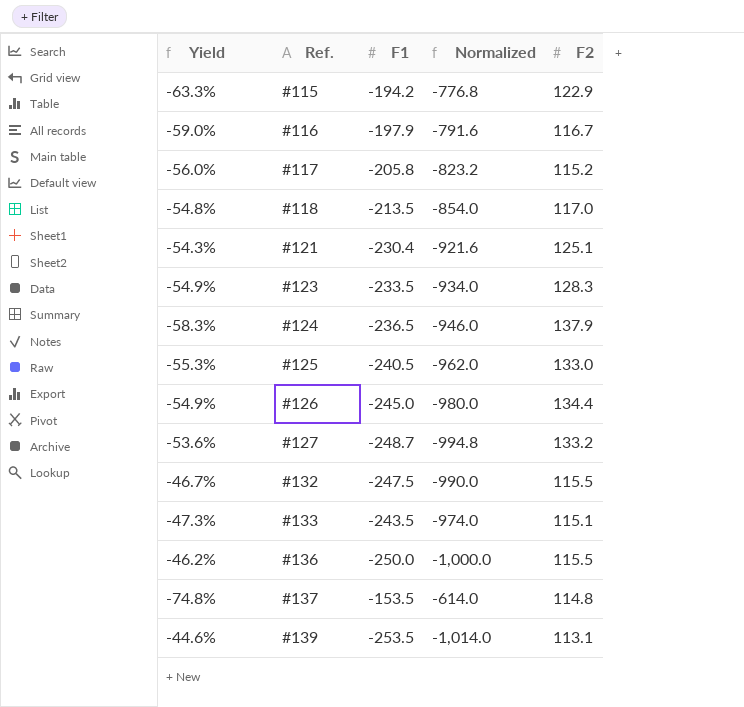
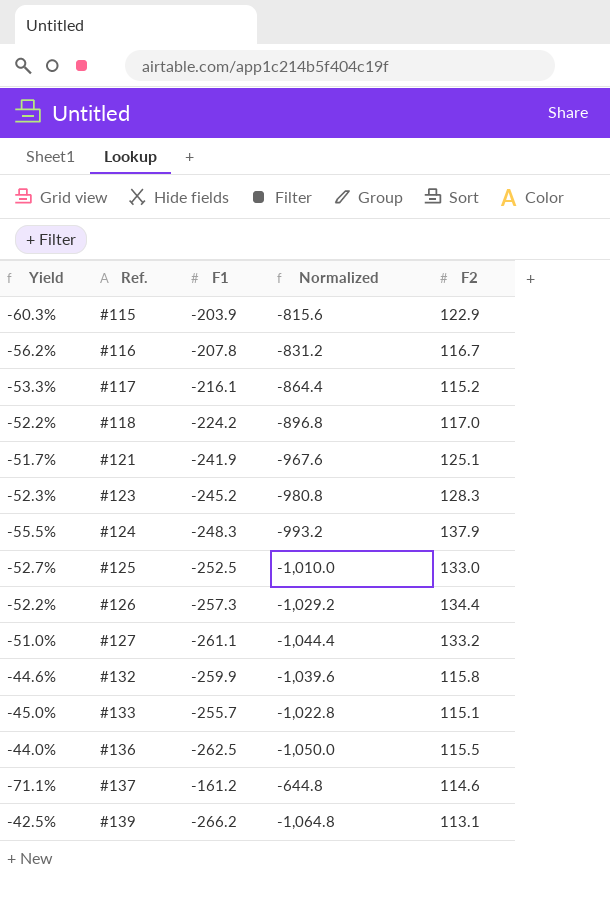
#115 | Yield: -63.3% -> -60.3%
#115 | F1: -194.2 -> -203.9
#115 | Normalized: -776.8 -> -815.6
#116 | Yield: -59.0% -> -56.2%
#116 | F1: -197.9 -> -207.8
#116 | Normalized: -791.6 -> -831.2
#117 | Yield: -56.0% -> -53.3%
#117 | F1: -205.8 -> -216.1
#117 | Normalized: -823.2 -> -864.4
#118 | Yield: -54.8% -> -52.2%
#118 | F1: -213.5 -> -224.2
#118 | Normalized: -854.0 -> -896.8
#121 | Yield: -54.3% -> -51.7%
#121 | F1: -230.4 -> -241.9
#121 | Normalized: -921.6 -> -967.6
#123 | Yield: -54.9% -> -52.3%
#123 | F1: -233.5 -> -245.2
#123 | Normalized: -934.0 -> -980.8
#124 | Yield: -58.3% -> -55.5%
#124 | F1: -236.5 -> -248.3
#124 | Normalized: -946.0 -> -993.2
#125 | Yield: -55.3% -> -52.7%
#125 | F1: -240.5 -> -252.5
#125 | Normalized: -962.0 -> -1,010.0
#126 | Yield: -54.9% -> -52.2%
#126 | F1: -245.0 -> -257.3
#126 | Normalized: -980.0 -> -1,029.2
#127 | Yield: -53.6% -> -51.0%
#127 | F1: -248.7 -> -261.1
#127 | Normalized: -994.8 -> -1,044.4
#132 | Yield: -46.7% -> -44.6%
#132 | F1: -247.5 -> -259.9
#132 | Normalized: -990.0 -> -1,039.6
#132 | F2: 115.5 -> 115.8
#133 | Yield: -47.3% -> -45.0%
#133 | F1: -243.5 -> -255.7
#133 | Normalized: -974.0 -> -1,022.8
#136 | Yield: -46.2% -> -44.0%
#136 | F1: -250.0 -> -262.5
#136 | Normalized: -1,000.0 -> -1,050.0
#137 | Yield: -74.8% -> -71.1%
#137 | F1: -153.5 -> -161.2
#137 | Normalized: -614.0 -> -644.8
#137 | F2: 114.8 -> 114.6
#139 | Yield: -44.6% -> -42.5%
#139 | F1: -253.5 -> -266.2
#139 | Normalized: -1,014.0 -> -1,064.8

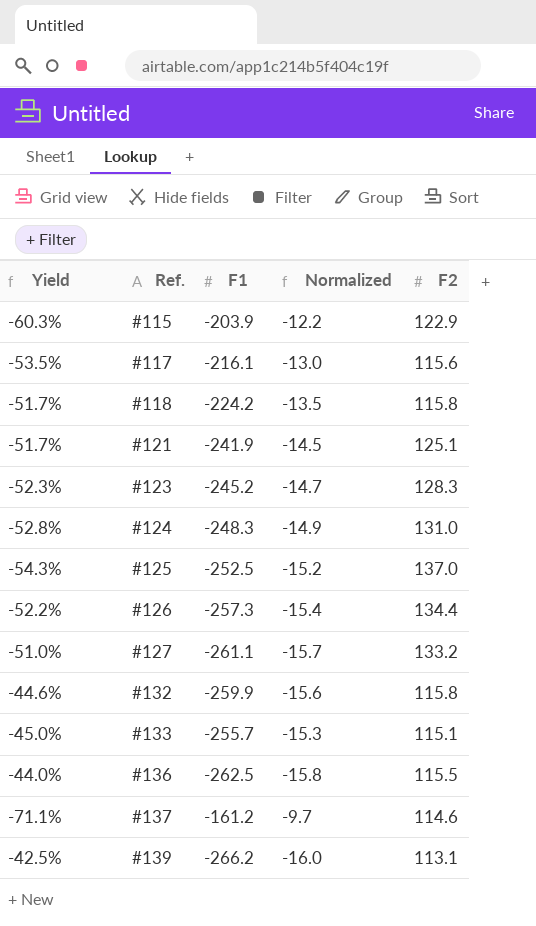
column Normalized | formula: [F1] * 4 -> [F1] * 0.06
row #116: -56.2% | -207.8 | -831.2 | 116.7 -> none
#117 | Yield: -53.3% -> -53.5%
#117 | F2: 115.2 -> 115.6
#118 | Yield: -52.2% -> -51.7%
#118 | F2: 117.0 -> 115.8
#124 | Yield: -55.5% -> -52.8%
#124 | F2: 137.9 -> 131.0
#125 | Yield: -52.7% -> -54.3%
#125 | F2: 133.0 -> 137.0

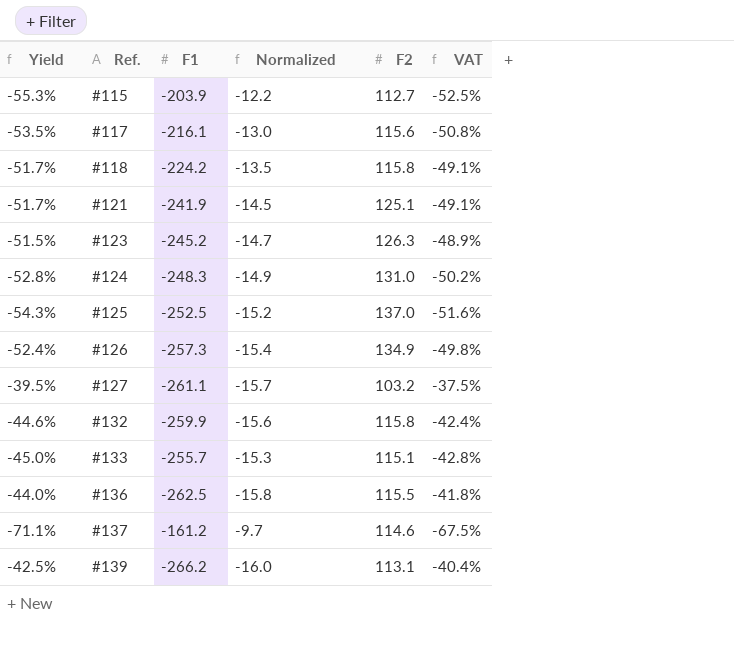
column VAT | formula: none -> [Yield] * 0.95
#115 | Yield: -60.3% -> -55.3%
#115 | F2: 122.9 -> 112.7
#123 | Yield: -52.3% -> -51.5%
#123 | F2: 128.3 -> 126.3
#126 | Yield: -52.2% -> -52.4%
#126 | F2: 134.4 -> 134.9
#127 | Yield: -51.0% -> -39.5%
#127 | F2: 133.2 -> 103.2

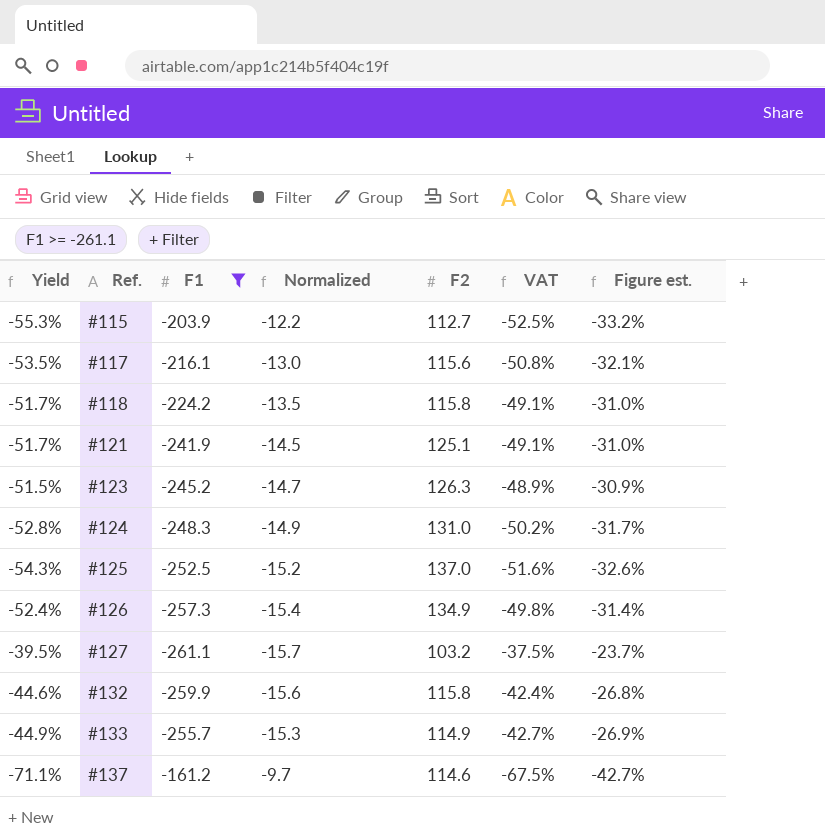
filter: none -> F1 >= -261.1
column Figure est. | formula: none -> [Yield] * 0.6
#133 | Yield: -45.0% -> -44.9%
#133 | F2: 115.1 -> 114.9
#133 | VAT: -42.8% -> -42.7%

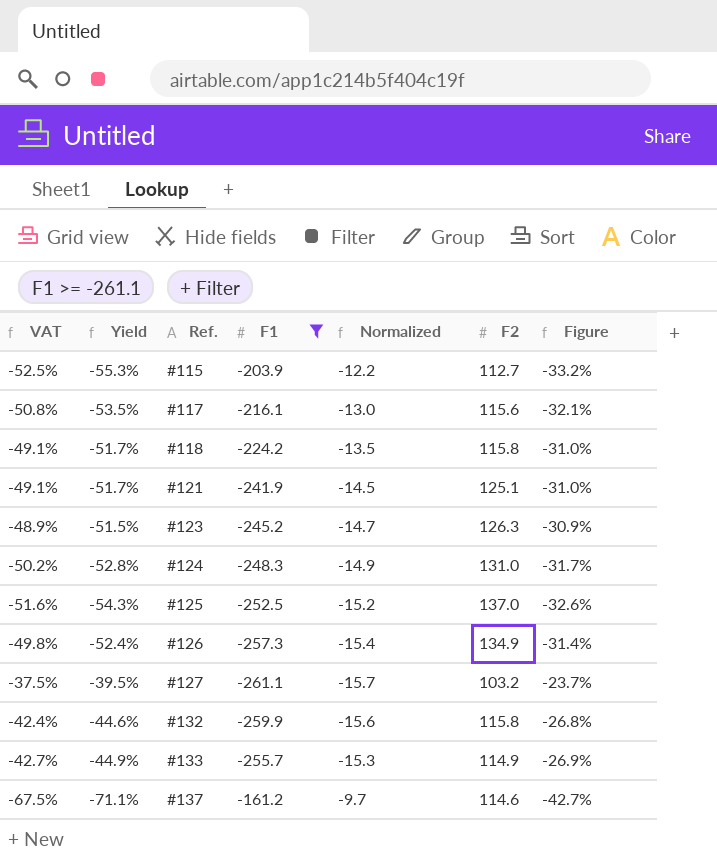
column VAT | position: 6 -> 1
column name: Figure est. -> Figure

